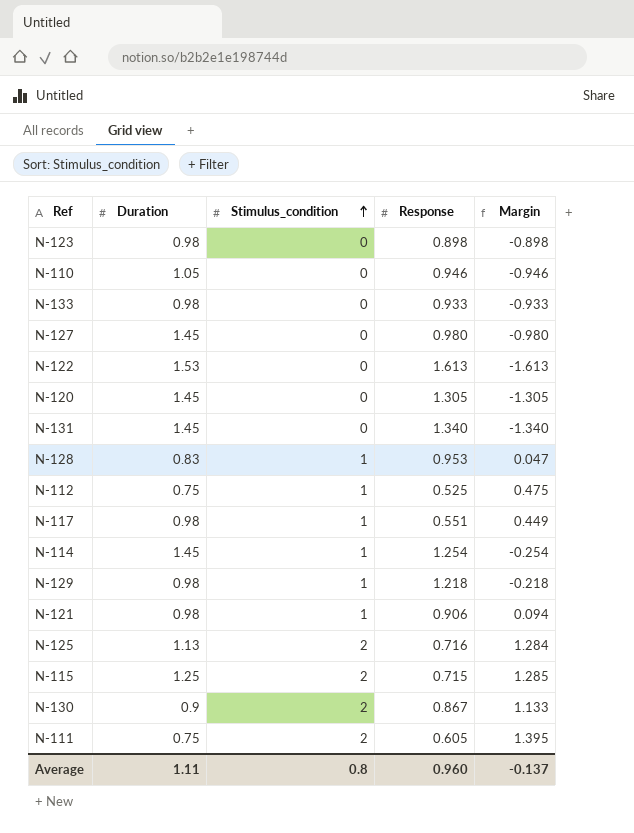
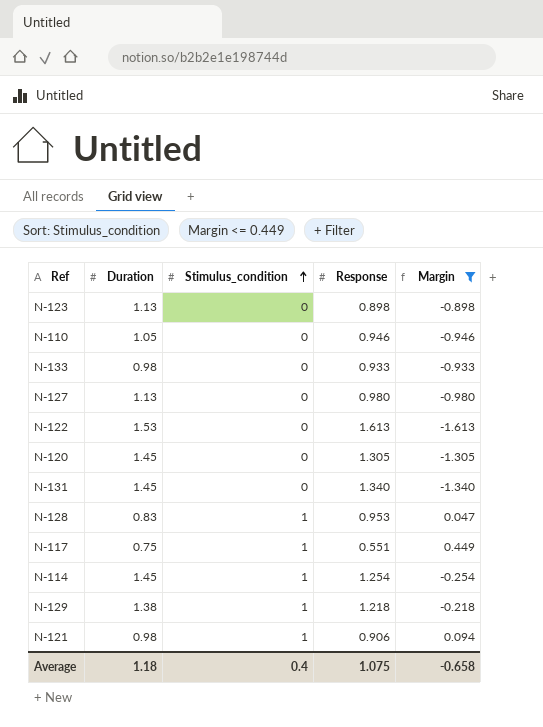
filter: none -> Margin <= 0.449
N-123 | Duration: 0.98 -> 1.13
N-127 | Duration: 1.45 -> 1.13
N-117 | Duration: 0.98 -> 0.75
N-129 | Duration: 0.98 -> 1.38
Average | Duration: 1.11 -> 1.18
Average | Stimulus_condition: 0.8 -> 0.4
Average | Response: 0.960 -> 1.075
Average | Margin: -0.137 -> -0.658

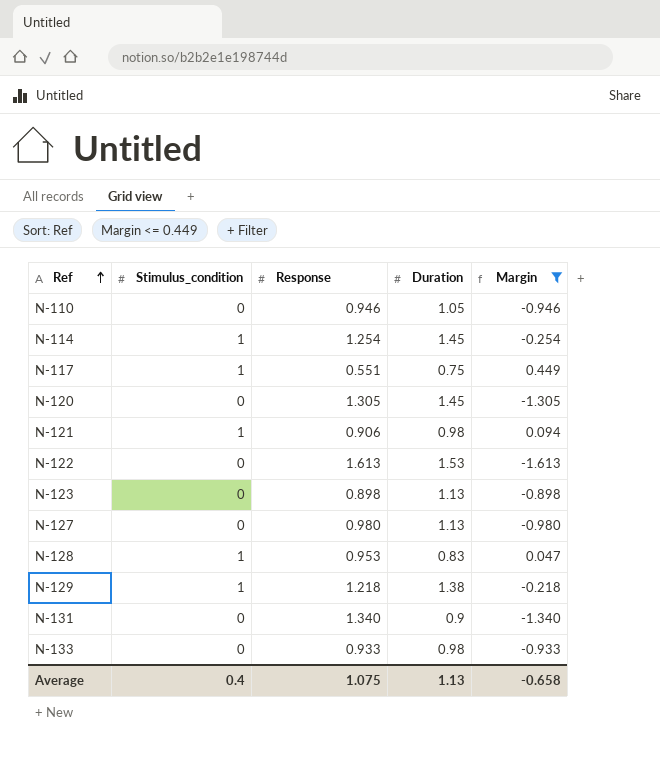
row order: Stimulus_condition ascending -> Ref ascending
column Duration | position: 2 -> 4
N-131 | Duration: 1.45 -> 0.9
Average | Duration: 1.18 -> 1.13

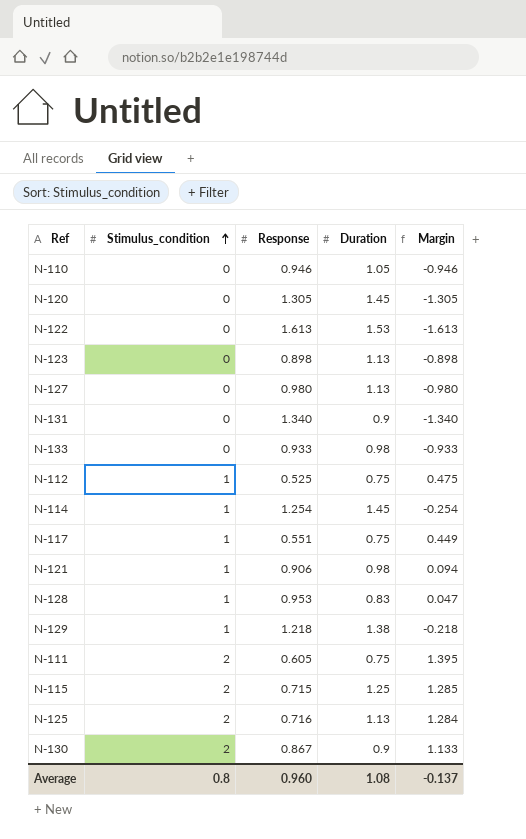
filter: Margin <= 0.449 -> none
row order: Ref ascending -> Stimulus_condition ascending
Average | Stimulus_condition: 0.4 -> 0.8
Average | Response: 1.075 -> 0.960
Average | Duration: 1.13 -> 1.08
Average | Margin: -0.658 -> -0.137

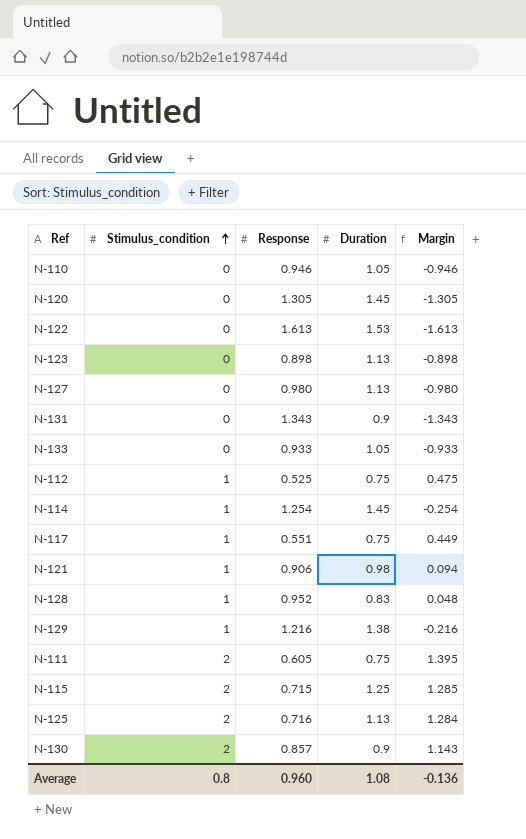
N-131 | Response: 1.340 -> 1.343
N-131 | Margin: -1.340 -> -1.343
N-133 | Duration: 0.98 -> 1.05
N-128 | Response: 0.953 -> 0.952
N-128 | Margin: 0.047 -> 0.048
N-129 | Response: 1.218 -> 1.216
N-129 | Margin: -0.218 -> -0.216
N-130 | Response: 0.867 -> 0.857
N-130 | Margin: 1.133 -> 1.143
Average | Margin: -0.137 -> -0.136

